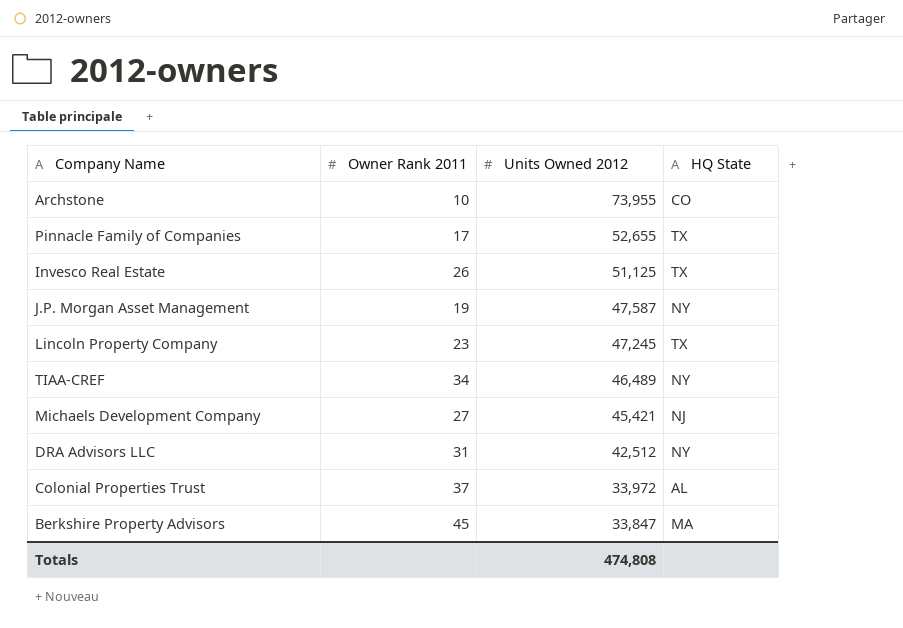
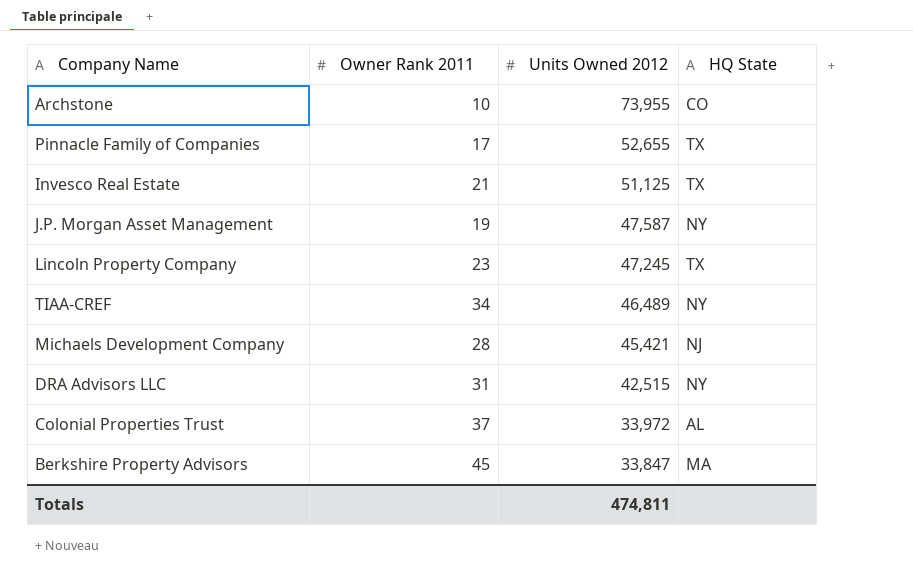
Invesco Real Estate | Owner Rank 2011: 26 -> 21
Michaels Development Company | Owner Rank 2011: 27 -> 28
DRA Advisors LLC | Units Owned 2012: 42,512 -> 42,515
Totals | Units Owned 2012: 474,808 -> 474,811

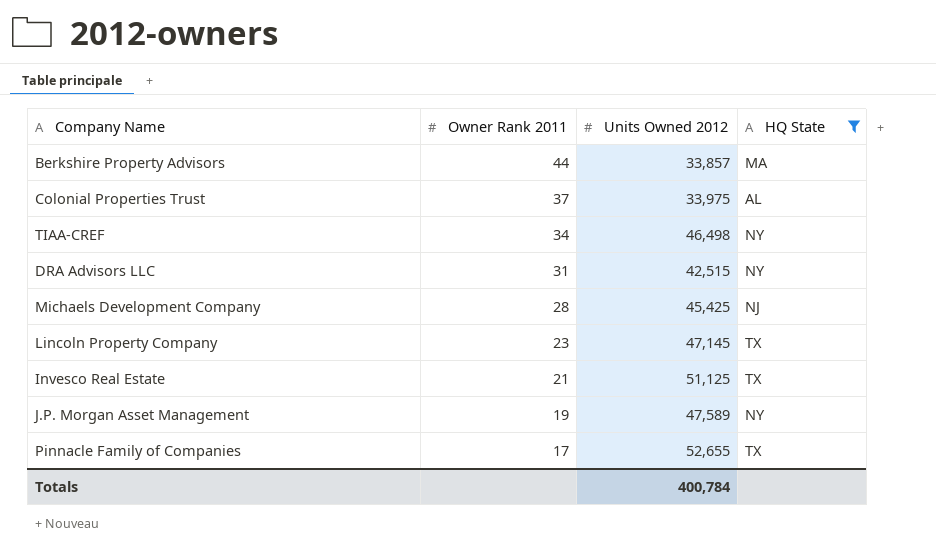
filter: none -> HQ State != CO
row order: Units Owned 2012 descending -> Owner Rank 2011 descending
Berkshire Property Advisors | Owner Rank 2011: 45 -> 44
Berkshire Property Advisors | Units Owned 2012: 33,847 -> 33,857
Colonial Properties Trust | Units Owned 2012: 33,972 -> 33,975
TIAA-CREF | Units Owned 2012: 46,489 -> 46,498
Michaels Development Company | Units Owned 2012: 45,421 -> 45,425
Lincoln Property Company | Units Owned 2012: 47,245 -> 47,145
J.P. Morgan Asset Management | Units Owned 2012: 47,587 -> 47,589
Totals | Units Owned 2012: 474,811 -> 400,784

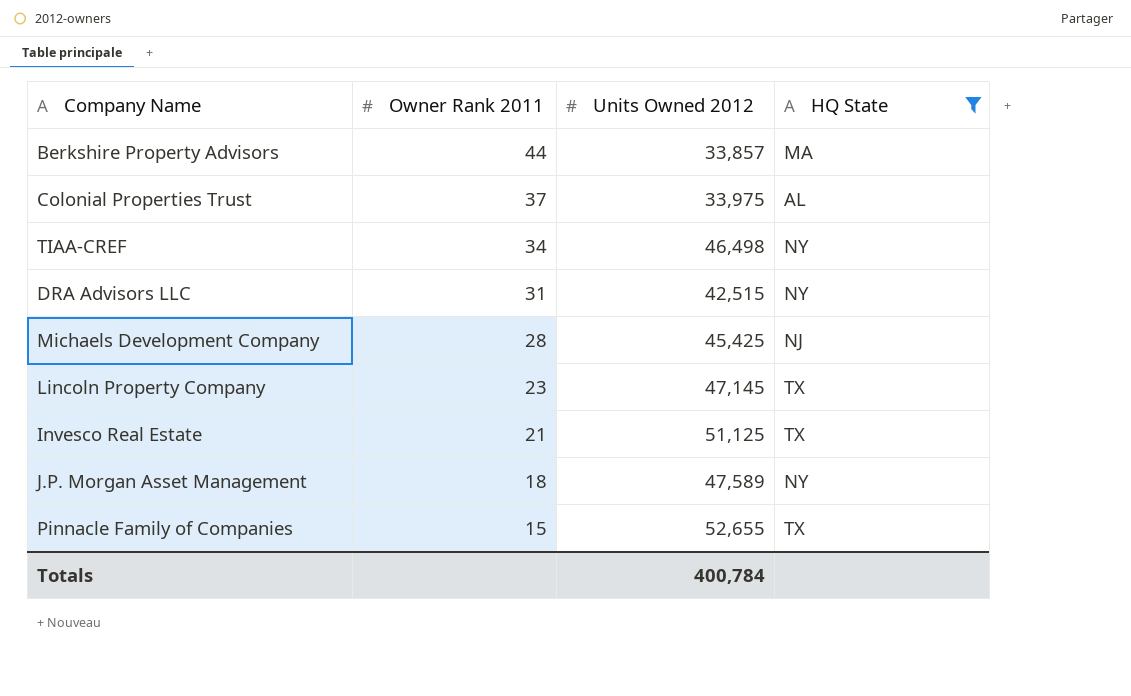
J.P. Morgan Asset Management | Owner Rank 2011: 19 -> 18
Pinnacle Family of Companies | Owner Rank 2011: 17 -> 15

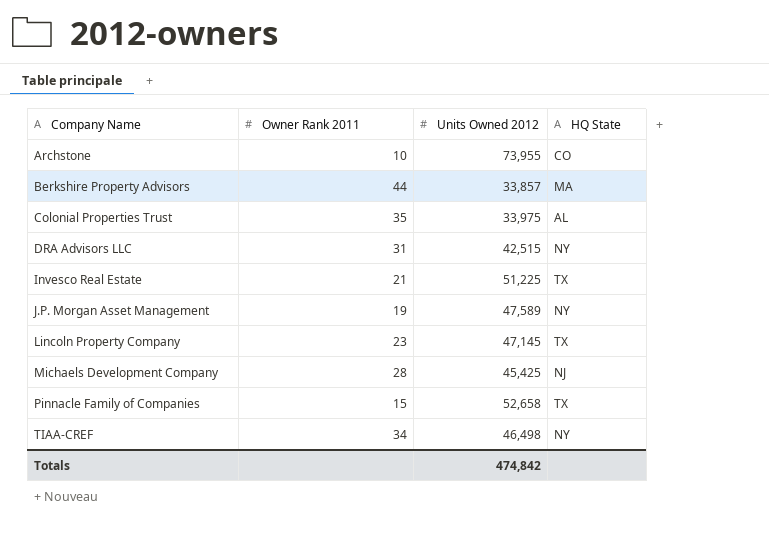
filter: HQ State != CO -> none
row order: Owner Rank 2011 descending -> Company Name ascending
Colonial Properties Trust | Owner Rank 2011: 37 -> 35
Invesco Real Estate | Units Owned 2012: 51,125 -> 51,225
J.P. Morgan Asset Management | Owner Rank 2011: 18 -> 19
Pinnacle Family of Companies | Units Owned 2012: 52,655 -> 52,658
Totals | Units Owned 2012: 400,784 -> 474,842

